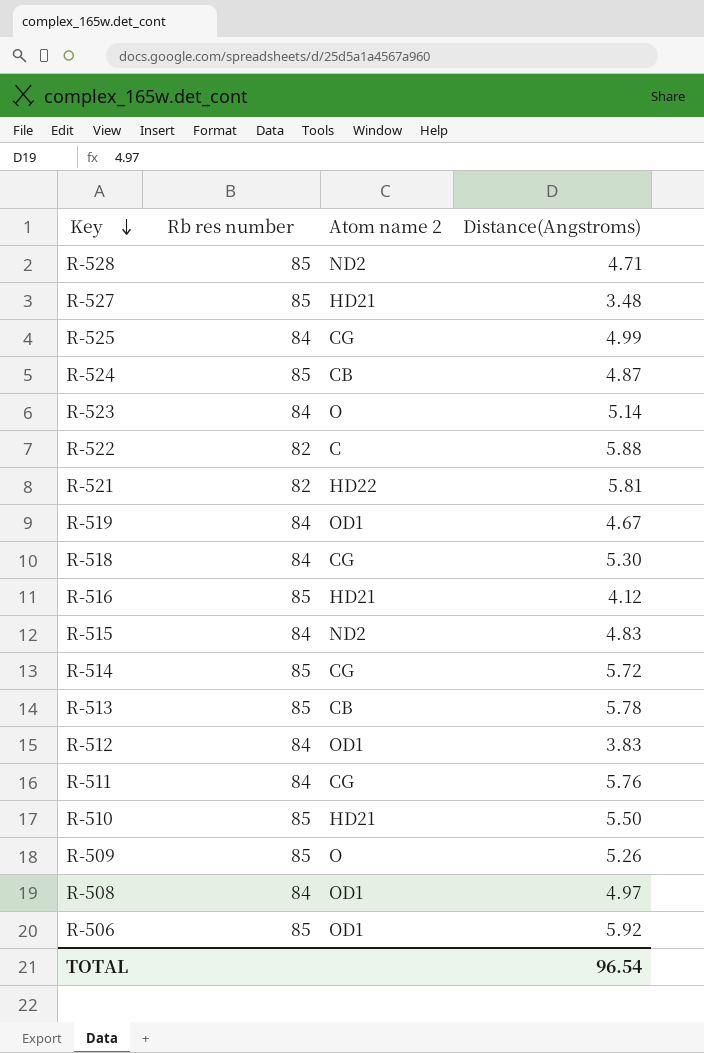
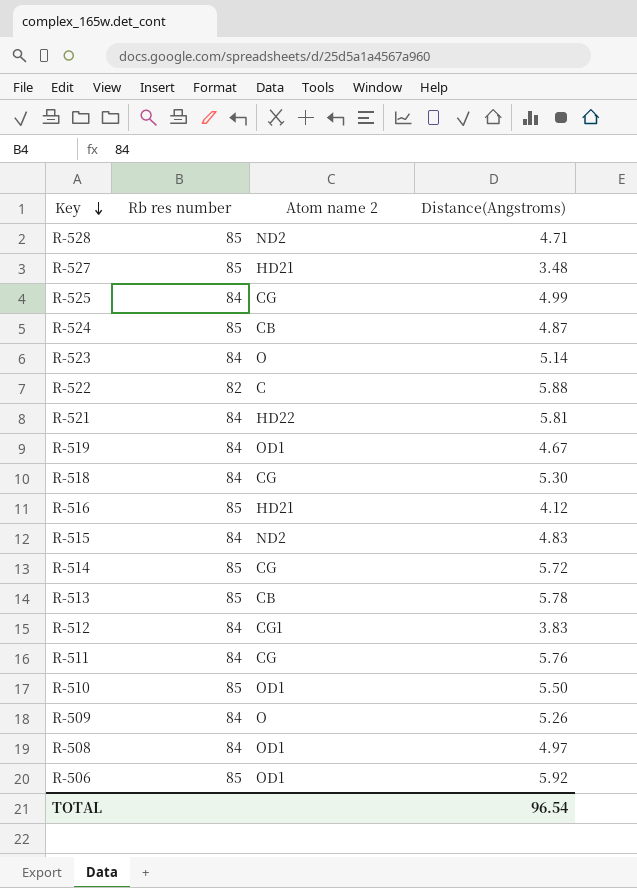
R-521 | Rb res number: 82 -> 84
R-512 | Atom name 2: OD1 -> CG1
R-510 | Atom name 2: HD21 -> OD1
R-509 | Rb res number: 85 -> 84

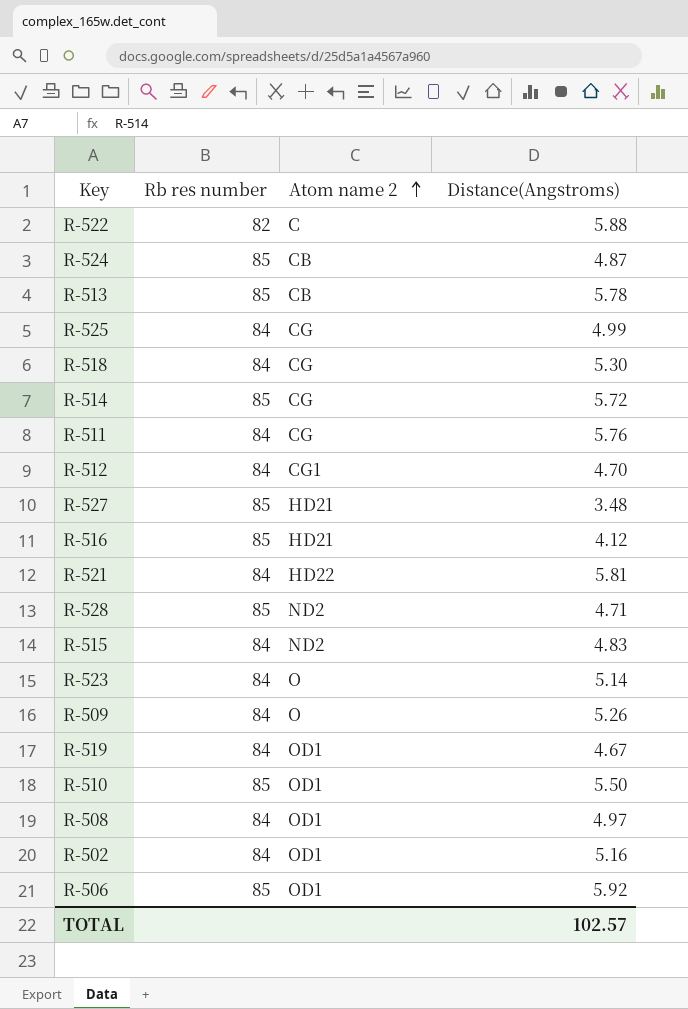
row order: Key descending -> Atom name 2 ascending
R-512 | Distance(Angstroms): 3.83 -> 4.70
row R-502: none -> 84 | OD1 | 5.16
TOTAL | Distance(Angstroms): 96.54 -> 102.57

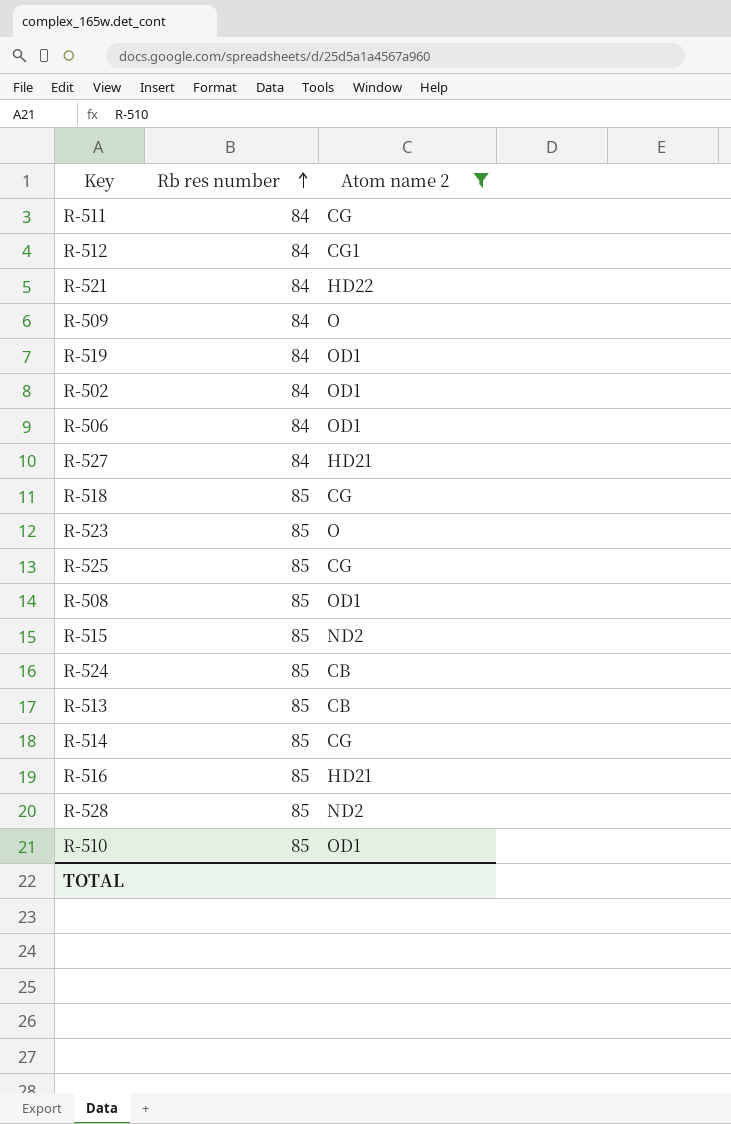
filter: none -> Atom name 2 != C
row order: Atom name 2 ascending -> Rb res number ascending
column Distance(Angstroms) | position: 4 -> none
R-506 | Rb res number: 85 -> 84
R-527 | Rb res number: 85 -> 84
R-518 | Rb res number: 84 -> 85
R-523 | Rb res number: 84 -> 85
R-525 | Rb res number: 84 -> 85
R-508 | Rb res number: 84 -> 85
R-515 | Rb res number: 84 -> 85

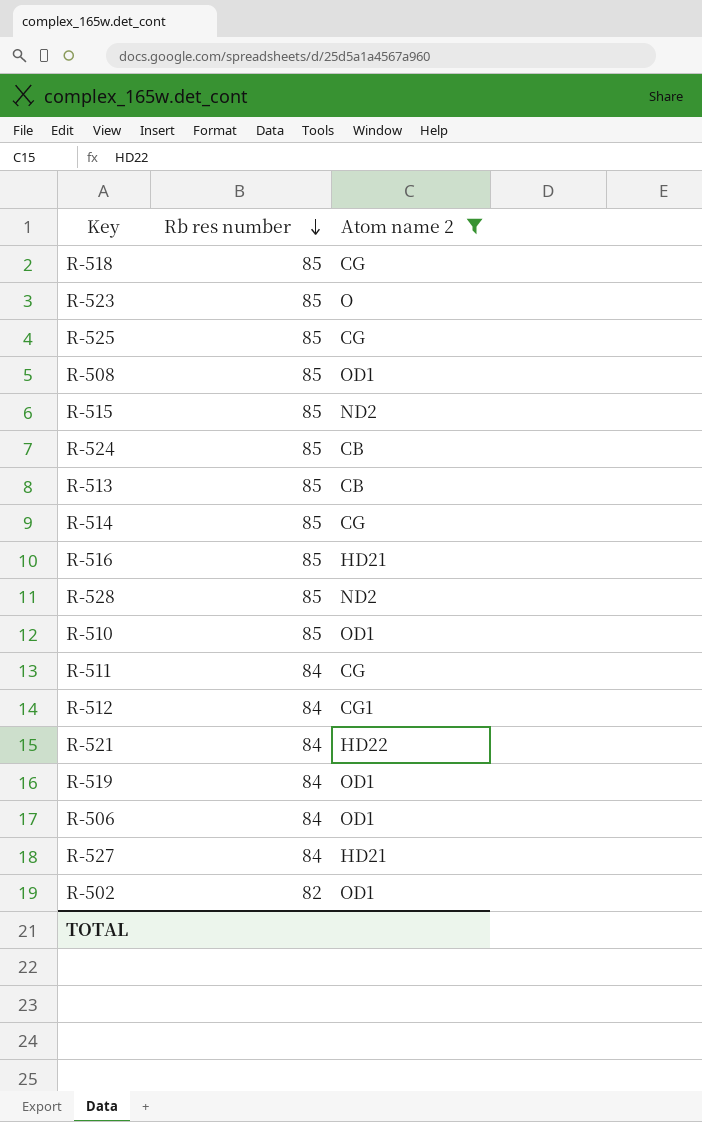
row order: Rb res number ascending -> Rb res number descending
row R-509: 84 | O -> none
R-502 | Rb res number: 84 -> 82

